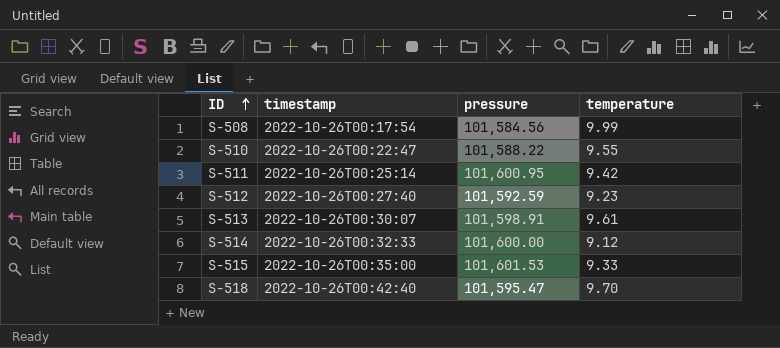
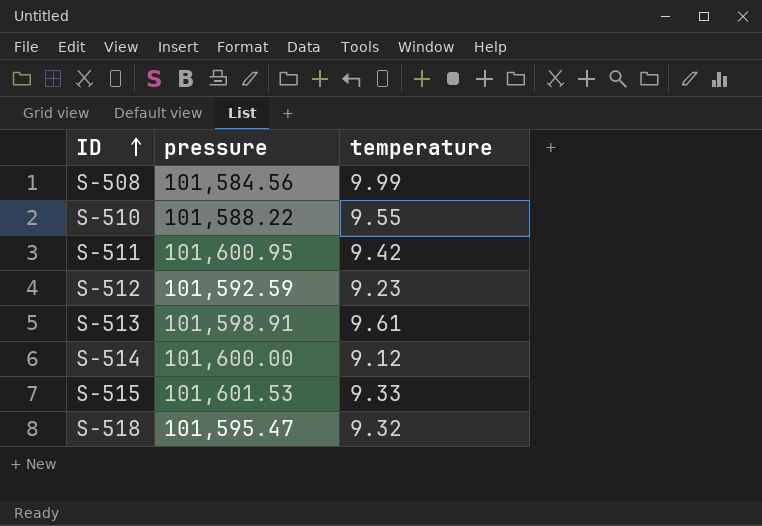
column timestamp | position: 2 -> none
S-518 | temperature: 9.70 -> 9.32

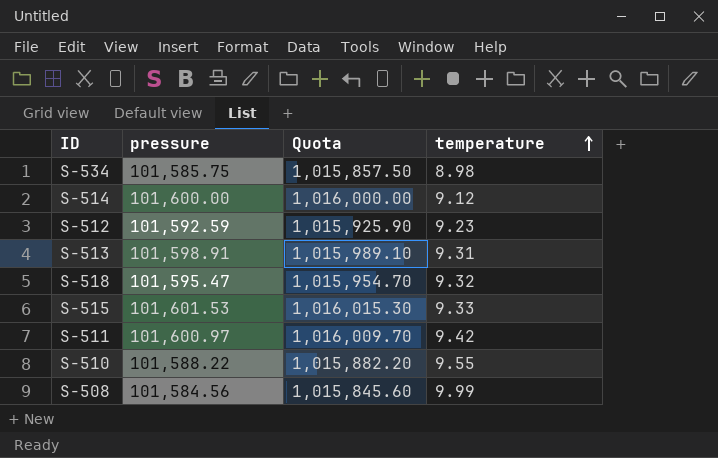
row order: ID ascending -> temperature ascending
column Quota | formula: none -> [pressure] * 10
row S-534: none -> 101,585.75 | 1,015,857.50 | 8.98
S-513 | temperature: 9.61 -> 9.31
S-511 | pressure: 101,600.95 -> 101,600.97

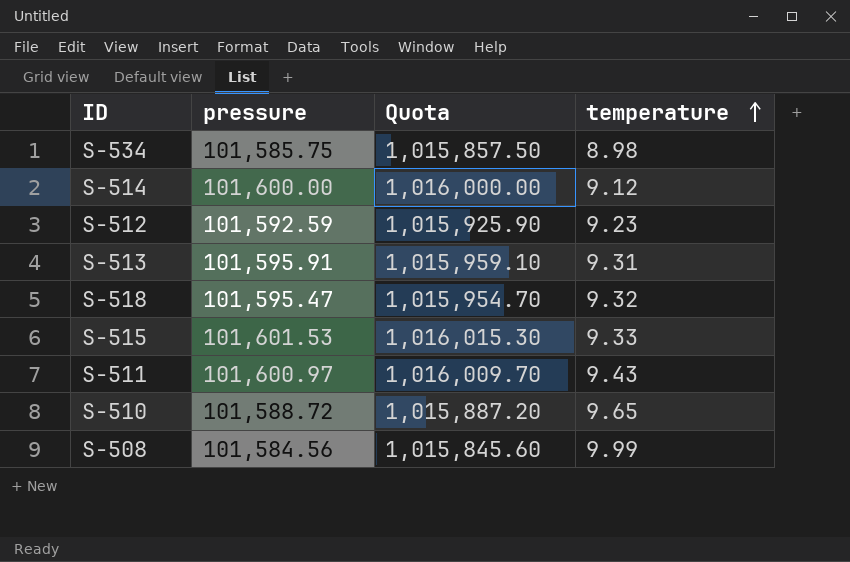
S-513 | pressure: 101,598.91 -> 101,595.91
S-513 | Quota: 1,015,989.10 -> 1,015,959.10
S-511 | temperature: 9.42 -> 9.43
S-510 | pressure: 101,588.22 -> 101,588.72
S-510 | Quota: 1,015,882.20 -> 1,015,887.20
S-510 | temperature: 9.55 -> 9.65

